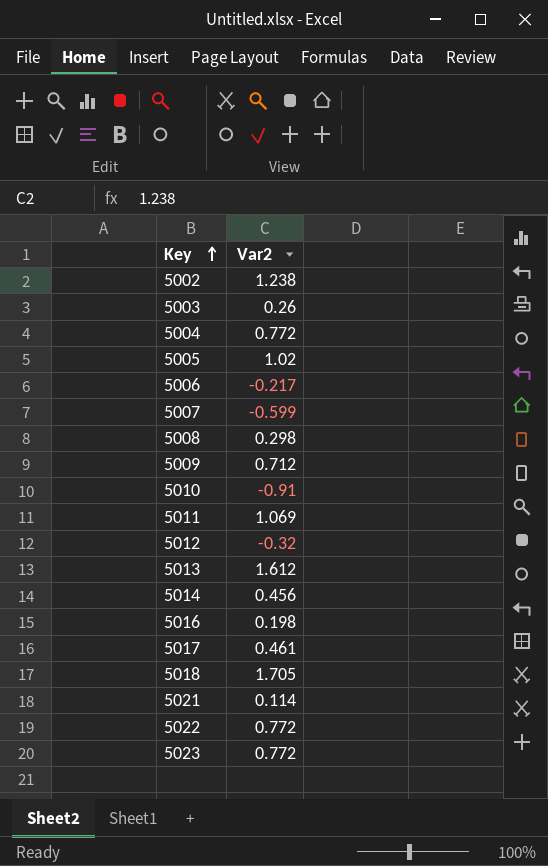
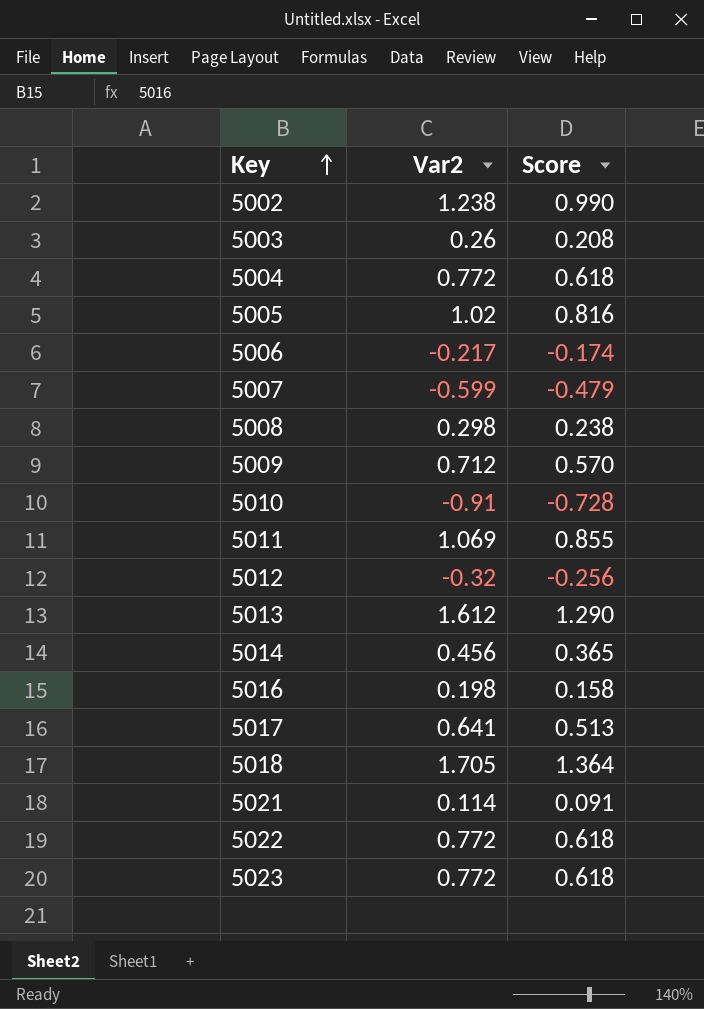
column Score | formula: none -> [Var2] * 0.8
5017 | Var2: 0.461 -> 0.641

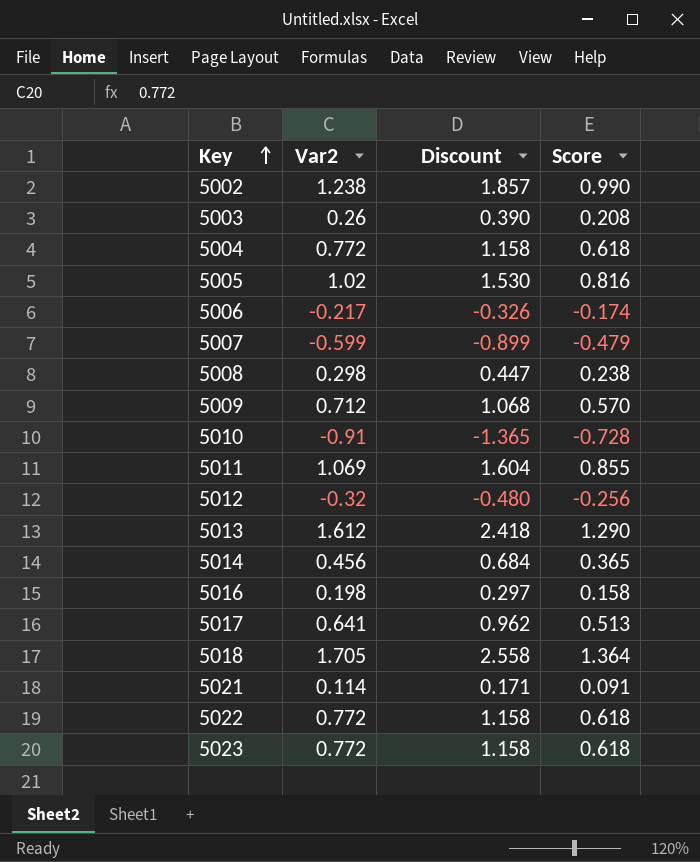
column Discount | formula: none -> [Var2] * 1.5

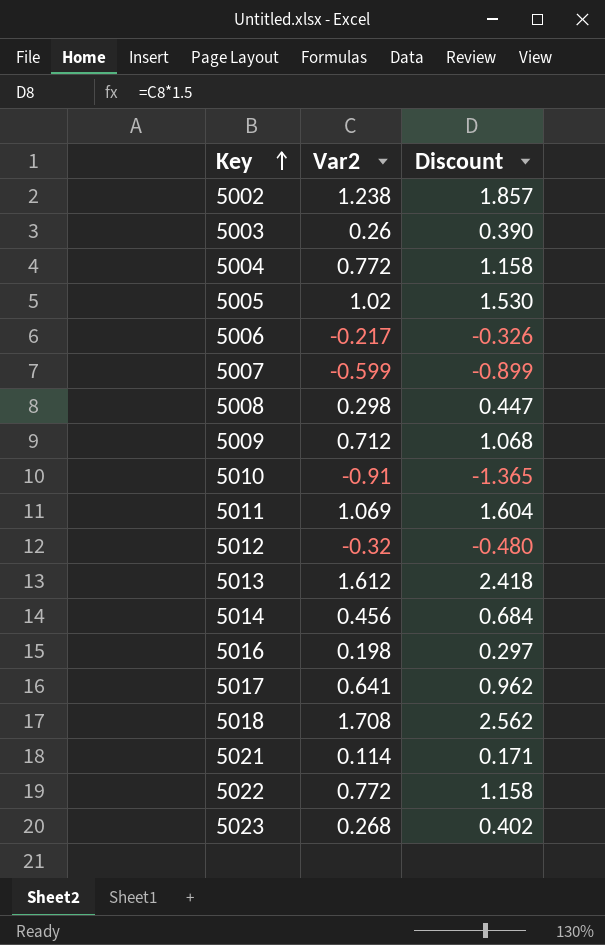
column Score | formula: [Var2] * 0.8 -> none
5018 | Var2: 1.705 -> 1.708
5018 | Discount: 2.558 -> 2.562
5023 | Var2: 0.772 -> 0.268
5023 | Discount: 1.158 -> 0.402

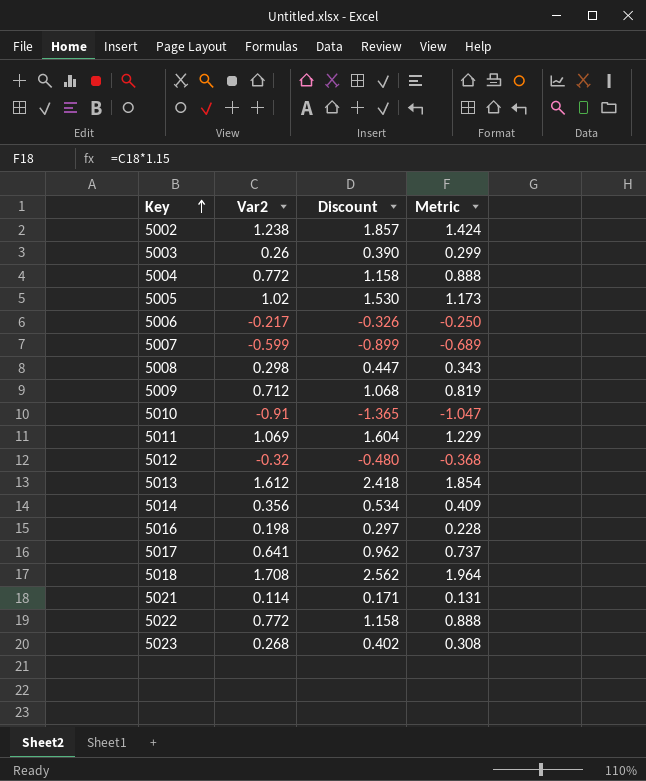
column Metric | formula: none -> [Var2] * 1.15
5014 | Var2: 0.456 -> 0.356
5014 | Discount: 0.684 -> 0.534

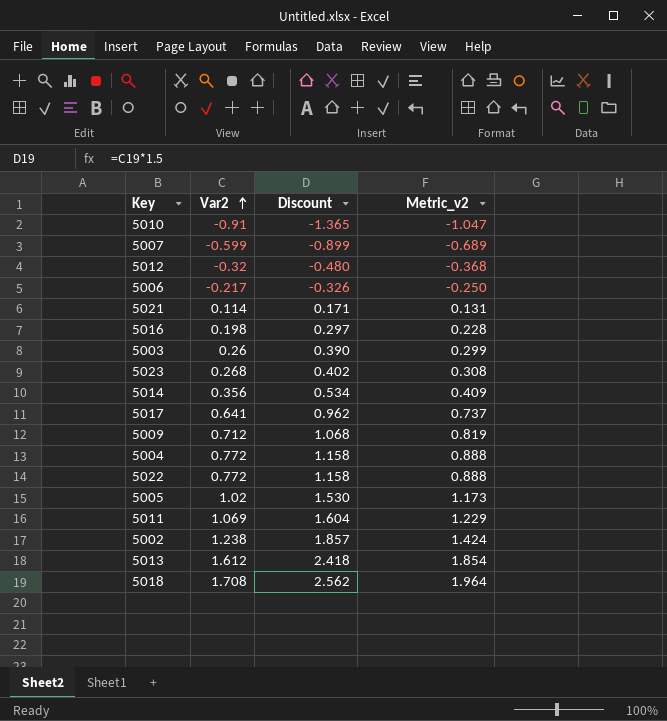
row order: Key ascending -> Var2 ascending
column name: Metric -> Metric_v2
row 5008: 0.298 | 0.447 | 0.343 -> none

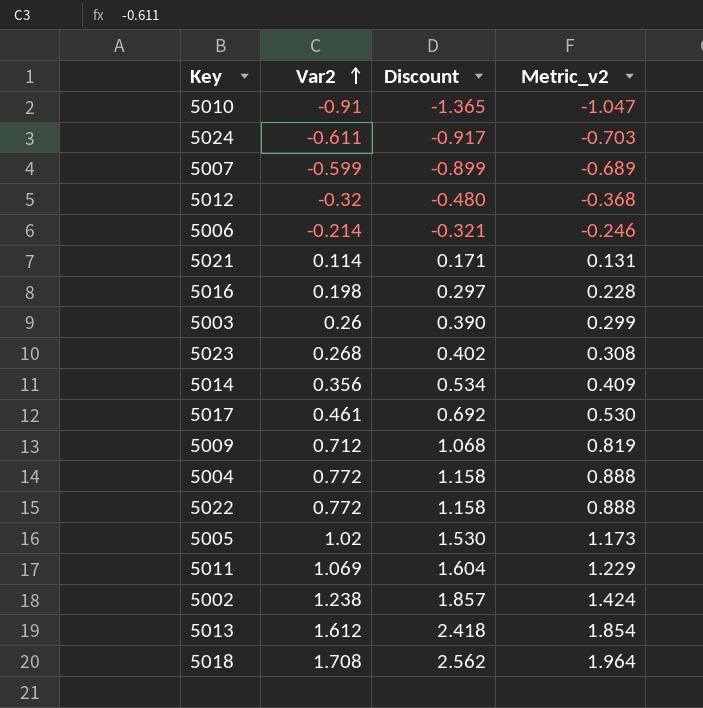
row 5024: none -> -0.611 | -0.917 | -0.703
5006 | Var2: -0.217 -> -0.214
5006 | Discount: -0.326 -> -0.321
5006 | Metric_v2: -0.250 -> -0.246
5017 | Var2: 0.641 -> 0.461
5017 | Discount: 0.962 -> 0.692
5017 | Metric_v2: 0.737 -> 0.530

